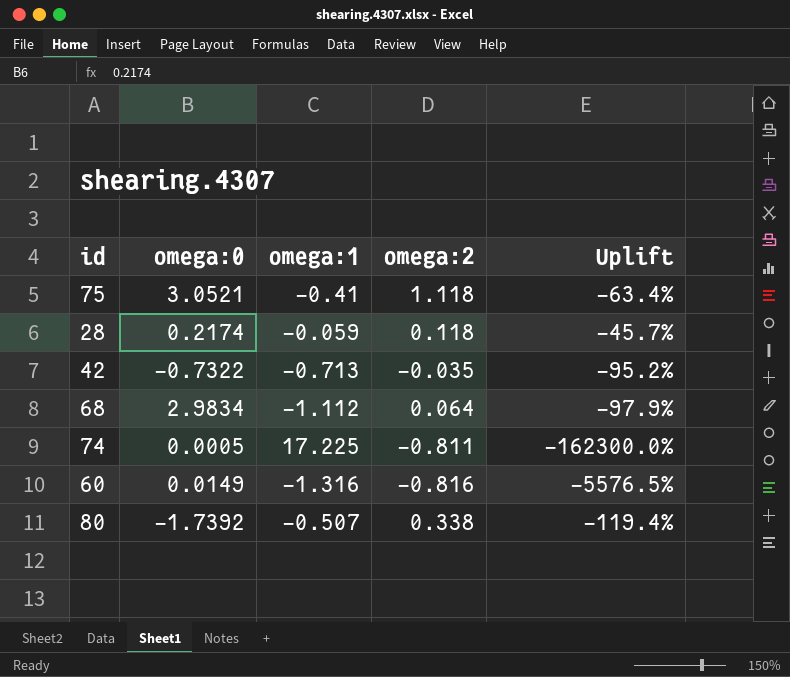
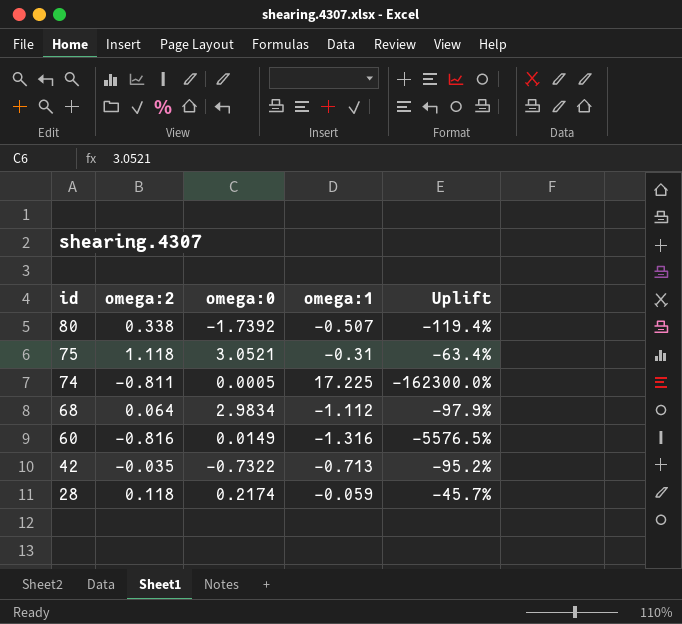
row order: none -> id descending
column omega:2 | position: 4 -> 2
75 | omega:1: -0.41 -> -0.31

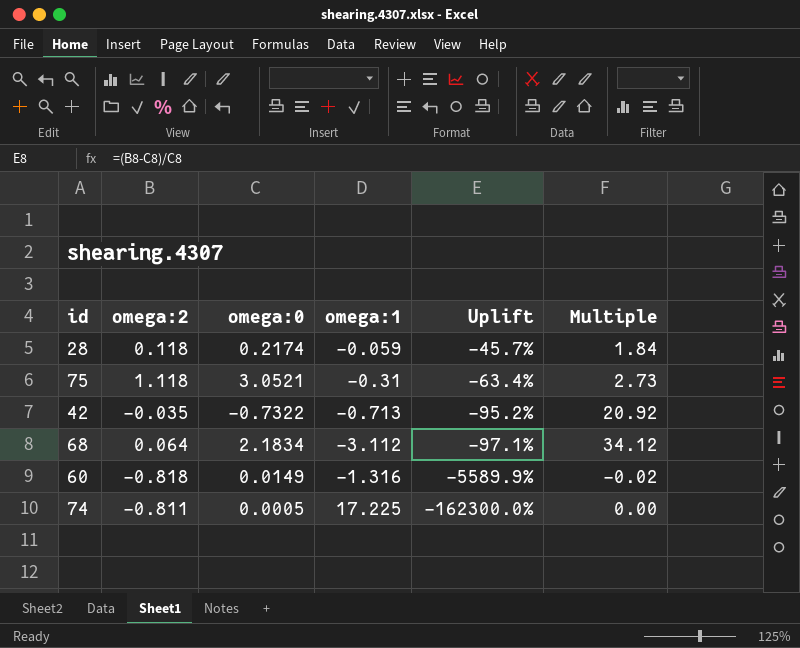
row order: id descending -> Uplift descending
column Multiple | formula: none -> [omega:0] / [omega:2]
row 80: 0.338 | -1.7392 | -0.507 | -119.4% -> none
68 | omega:0: 2.9834 -> 2.1834
68 | omega:1: -1.112 -> -3.112
68 | Uplift: -97.9% -> -97.1%
60 | omega:2: -0.816 -> -0.818
60 | Uplift: -5576.5% -> -5589.9%

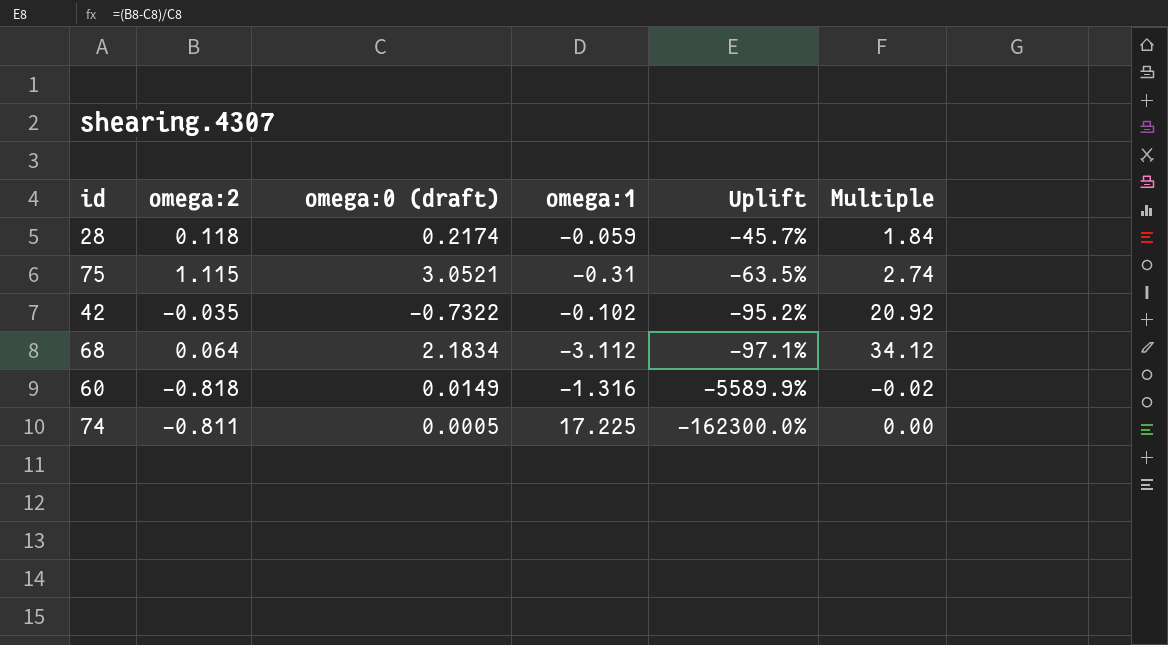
column name: omega:0 -> omega:0 (draft)
75 | omega:2: 1.118 -> 1.115
75 | Uplift: -63.4% -> -63.5%
75 | Multiple: 2.73 -> 2.74
42 | omega:1: -0.713 -> -0.102

